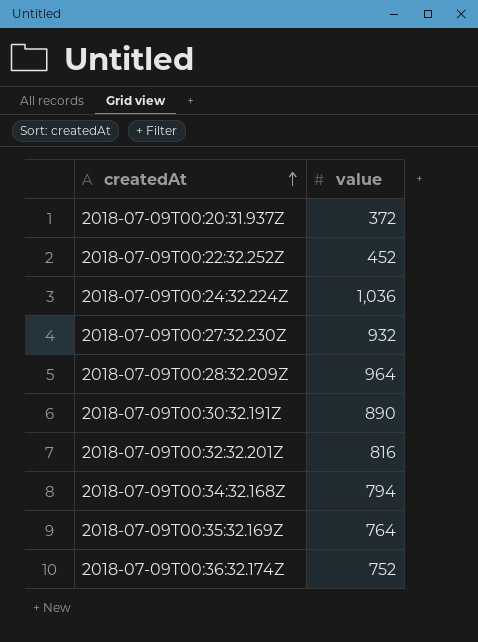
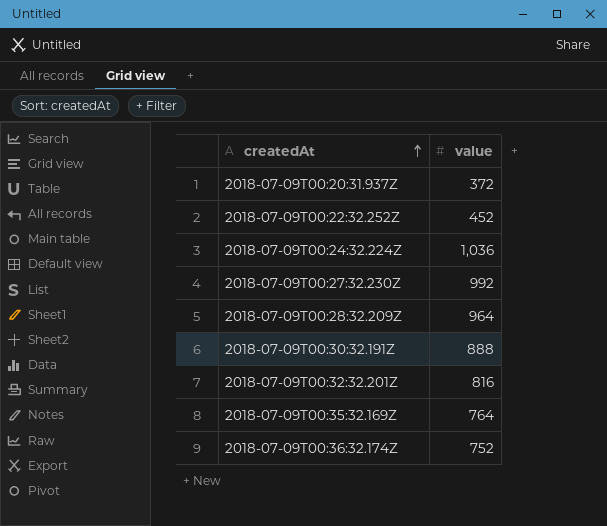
row 2018-07-09T00:34:32.168Z: 794 -> none
2018-07-09T00:27:32.230Z | value: 932 -> 992
2018-07-09T00:30:32.191Z | value: 890 -> 888

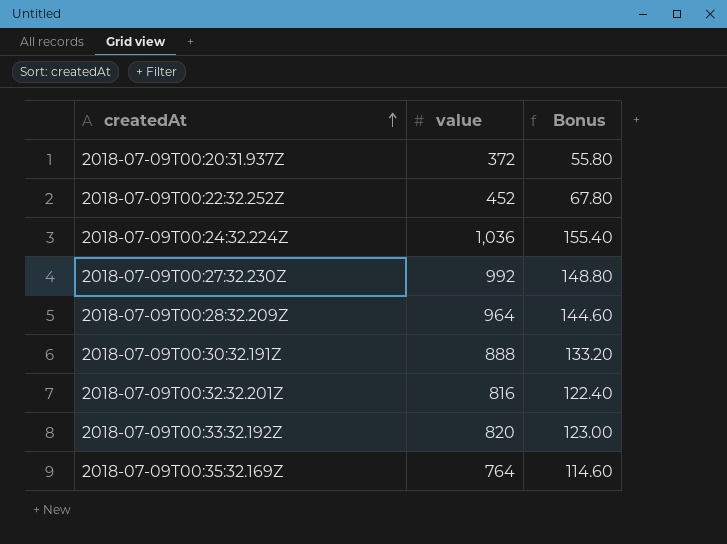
column Bonus | formula: none -> [value] * 0.15
row 2018-07-09T00:36:32.174Z: 752 -> none
row 2018-07-09T00:33:32.192Z: none -> 820 | 123.00

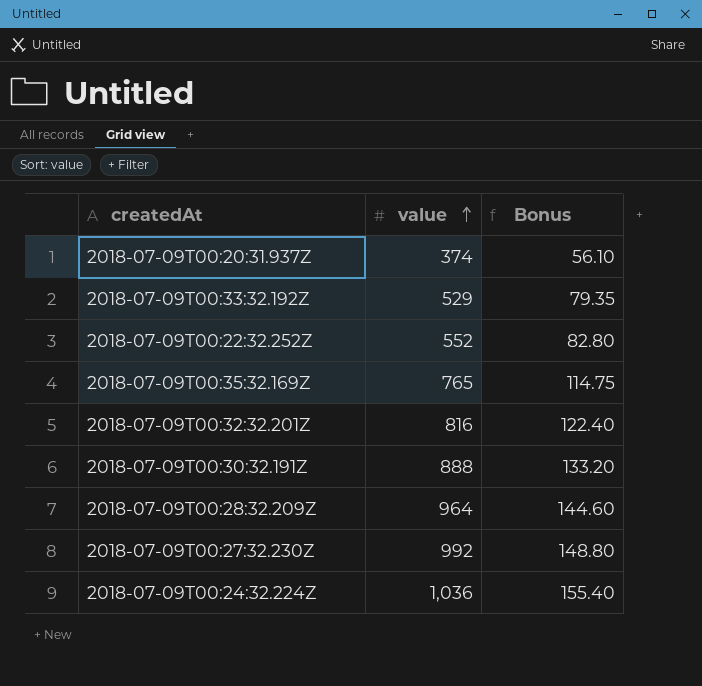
row order: createdAt ascending -> value ascending
2018-07-09T00:20:31.937Z | value: 372 -> 374
2018-07-09T00:20:31.937Z | Bonus: 55.80 -> 56.10
2018-07-09T00:33:32.192Z | value: 820 -> 529
2018-07-09T00:33:32.192Z | Bonus: 123.00 -> 79.35
2018-07-09T00:22:32.252Z | value: 452 -> 552
2018-07-09T00:22:32.252Z | Bonus: 67.80 -> 82.80
2018-07-09T00:35:32.169Z | value: 764 -> 765
2018-07-09T00:35:32.169Z | Bonus: 114.60 -> 114.75

